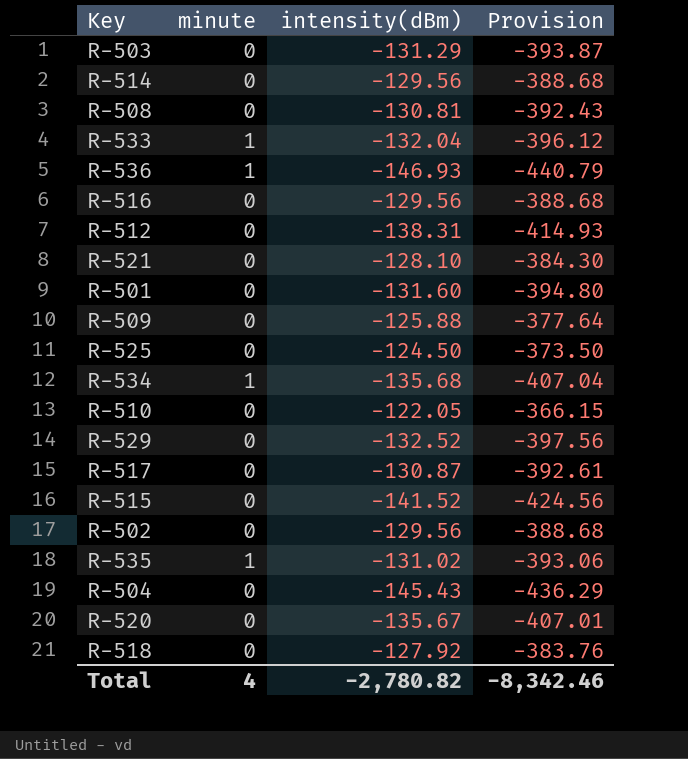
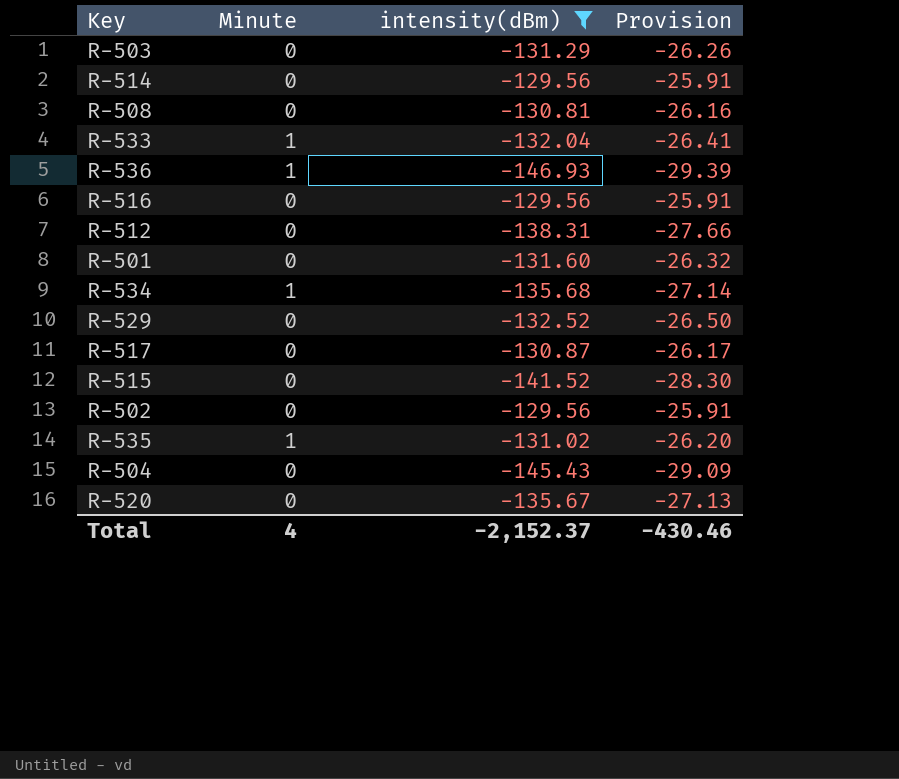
filter: none -> intensity(dBm) <= -129.56
column name: minute -> Minute
column Provision | formula: [intensity(dBm)] * 3 -> [intensity(dBm)] * 0.2
Total | intensity(dBm): -2,780.82 -> -2,152.37
Total | Provision: -8,342.46 -> -430.46

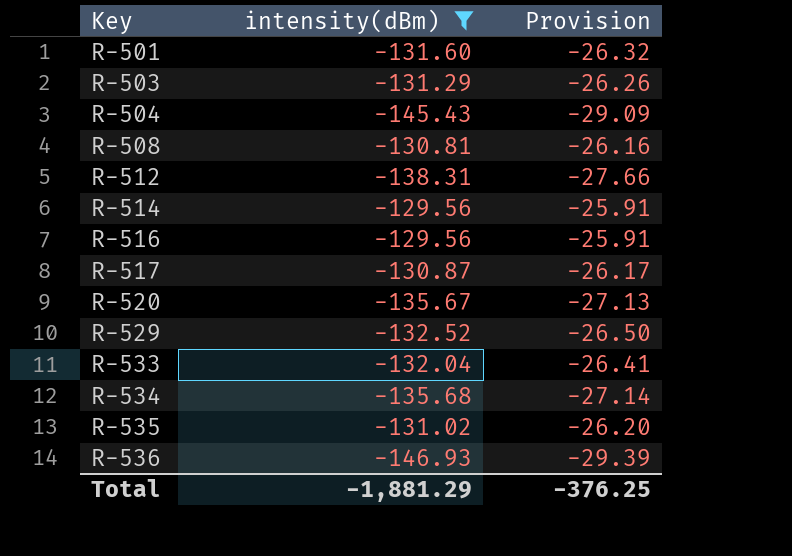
row order: none -> Key ascending
column Minute | position: 2 -> none
row R-515: 0 | -141.52 | -28.30 -> none
row R-502: 0 | -129.56 | -25.91 -> none
Total | intensity(dBm): -2,152.37 -> -1,881.29
Total | Provision: -430.46 -> -376.25

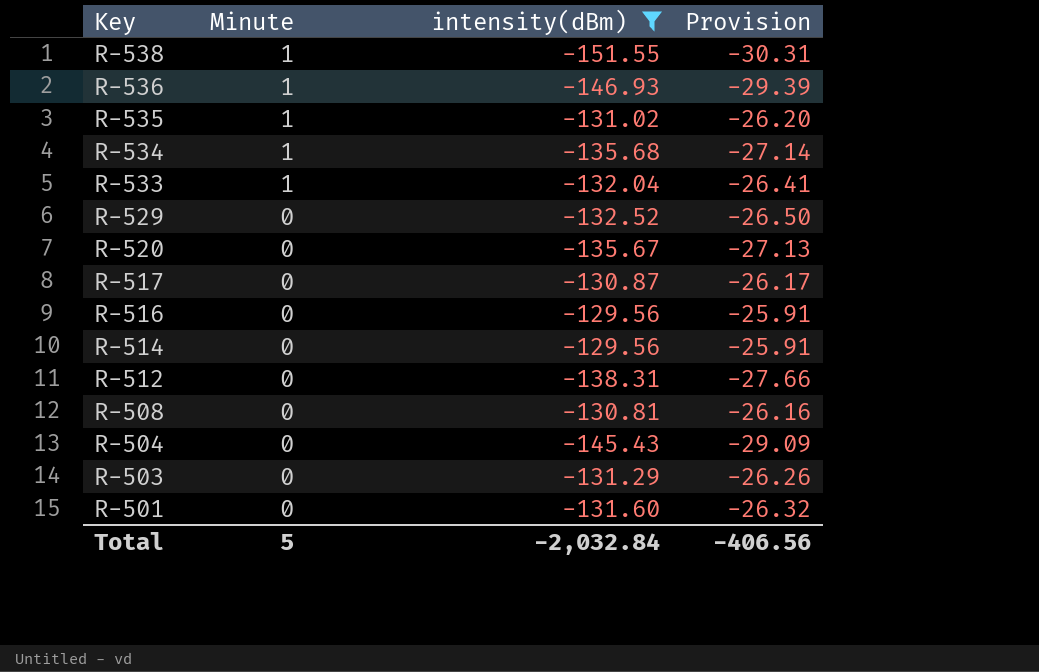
row order: Key ascending -> Key descending
column Minute | position: none -> 2
row R-538: none -> 1 | -151.55 | -30.31
Total | intensity(dBm): -1,881.29 -> -2,032.84
Total | Provision: -376.25 -> -406.56

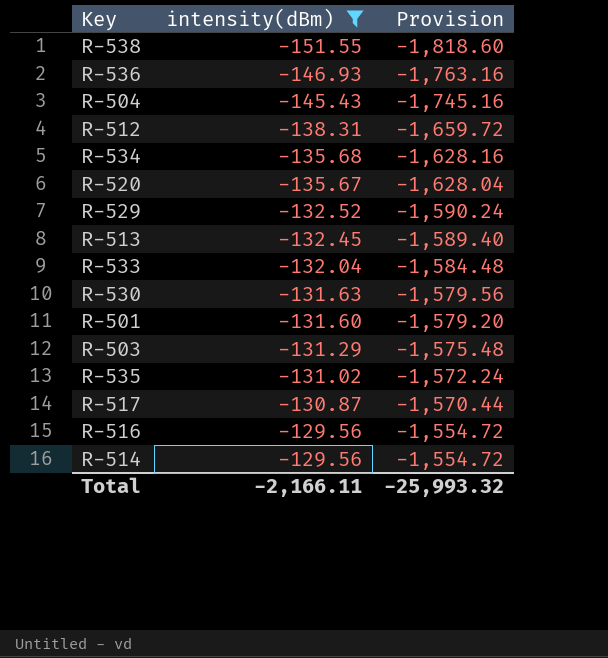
row order: Key descending -> intensity(dBm) ascending
column Minute | position: 2 -> none
column Provision | formula: [intensity(dBm)] * 0.2 -> [intensity(dBm)] * 12
row R-508: 0 | -130.81 | -26.16 -> none
row R-513: none -> -132.45 | -1,589.40
row R-530: none -> -131.63 | -1,579.56
Total | intensity(dBm): -2,032.84 -> -2,166.11
Total | Provision: -406.56 -> -25,993.32

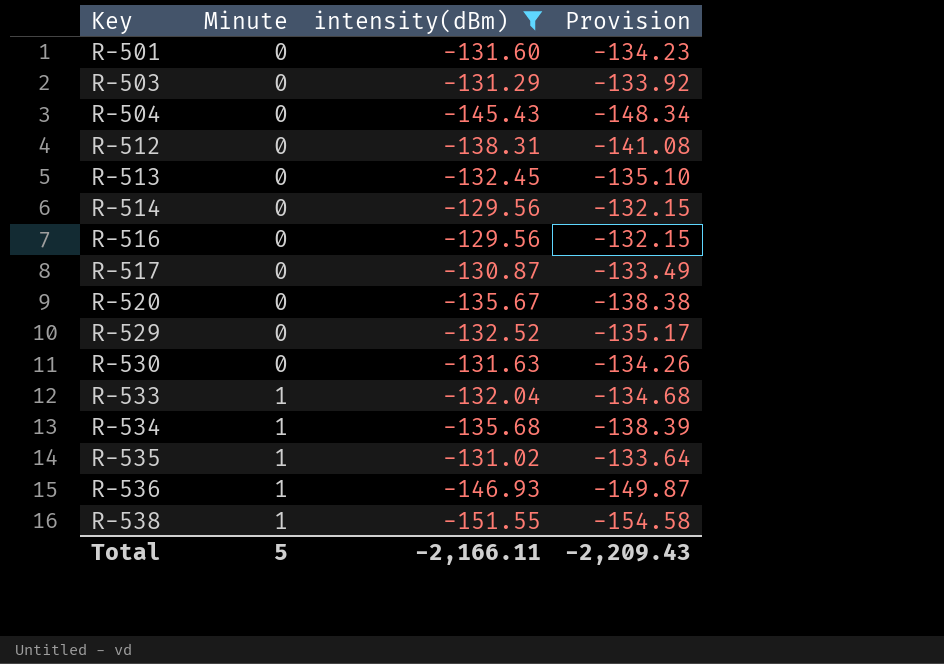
row order: intensity(dBm) ascending -> Key ascending
column Minute | position: none -> 2
column Provision | formula: [intensity(dBm)] * 12 -> [intensity(dBm)] * 1.02
Total | Provision: -25,993.32 -> -2,209.43

